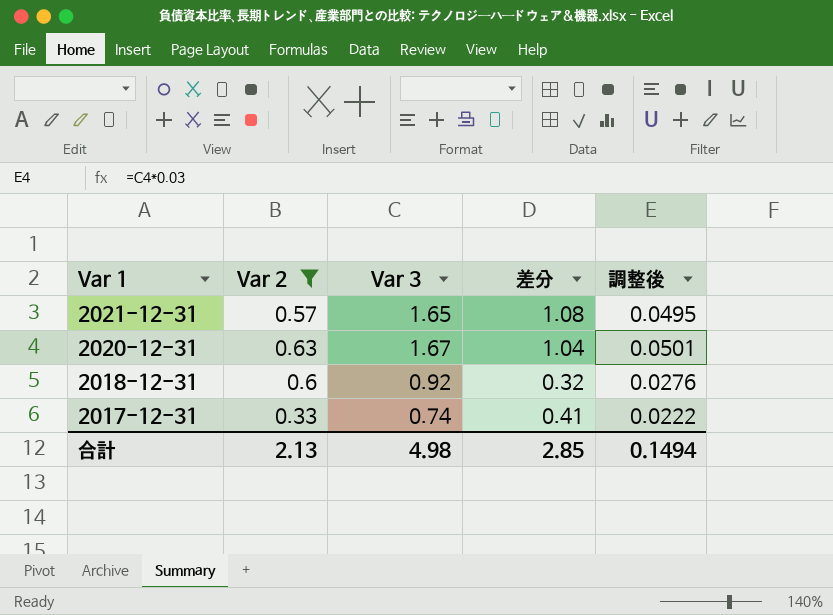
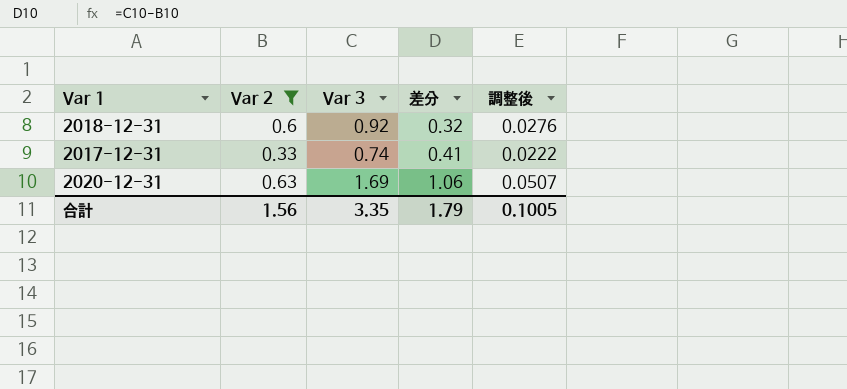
row order: Var 1 descending -> 差分 ascending
row 2021-12-31: 0.57 | 1.65 | 1.08 | 0.0495 -> none
2020-12-31 | Var 3: 1.67 -> 1.69
2020-12-31 | 差分: 1.04 -> 1.06
2020-12-31 | 調整後: 0.0501 -> 0.0507
合計 | Var 2: 2.13 -> 1.56
合計 | Var 3: 4.98 -> 3.35
合計 | 差分: 2.85 -> 1.79
合計 | 調整後: 0.1494 -> 0.1005

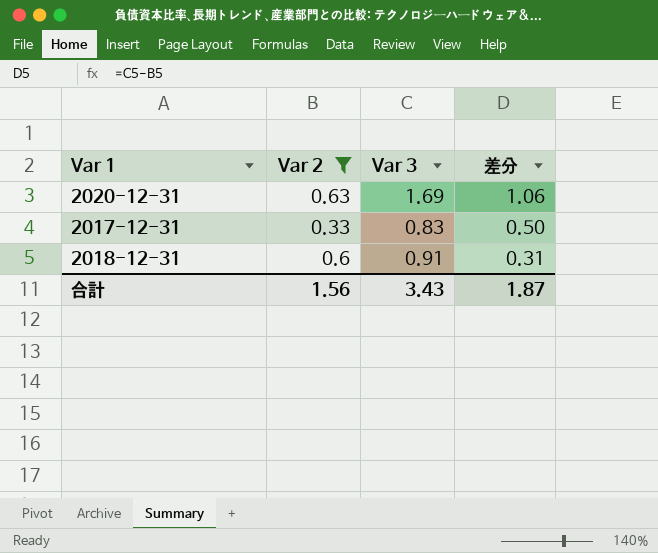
row order: 差分 ascending -> 差分 descending
column 調整後 | formula: [Var 3] * 0.03 -> none
2017-12-31 | Var 3: 0.74 -> 0.83
2017-12-31 | 差分: 0.41 -> 0.50
2018-12-31 | Var 3: 0.92 -> 0.91
2018-12-31 | 差分: 0.32 -> 0.31
合計 | Var 3: 3.35 -> 3.43
合計 | 差分: 1.79 -> 1.87

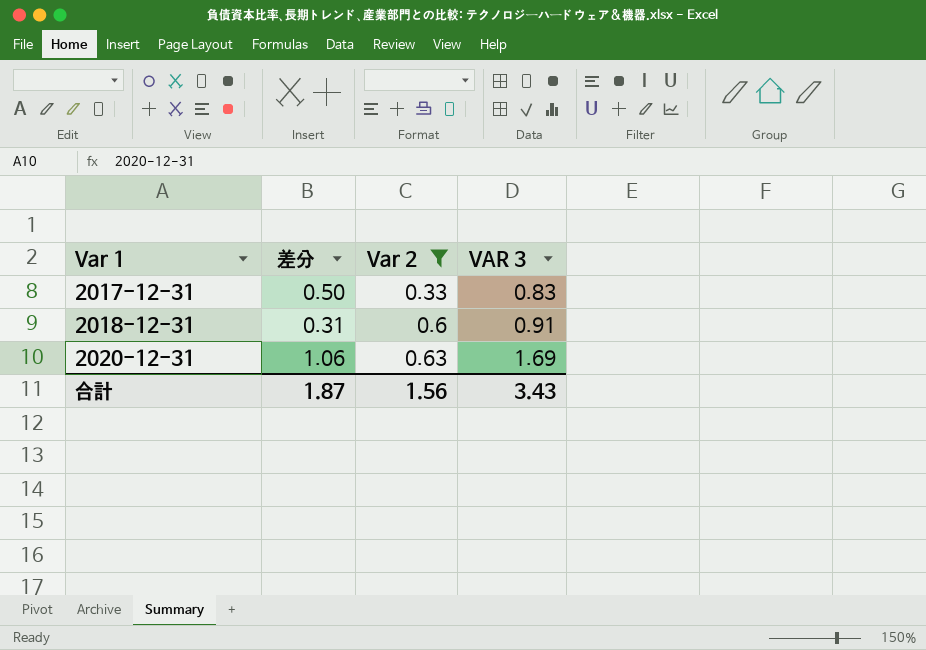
row order: 差分 descending -> Var 1 ascending
column 差分 | position: 4 -> 2
column name: Var 3 -> VAR 3

